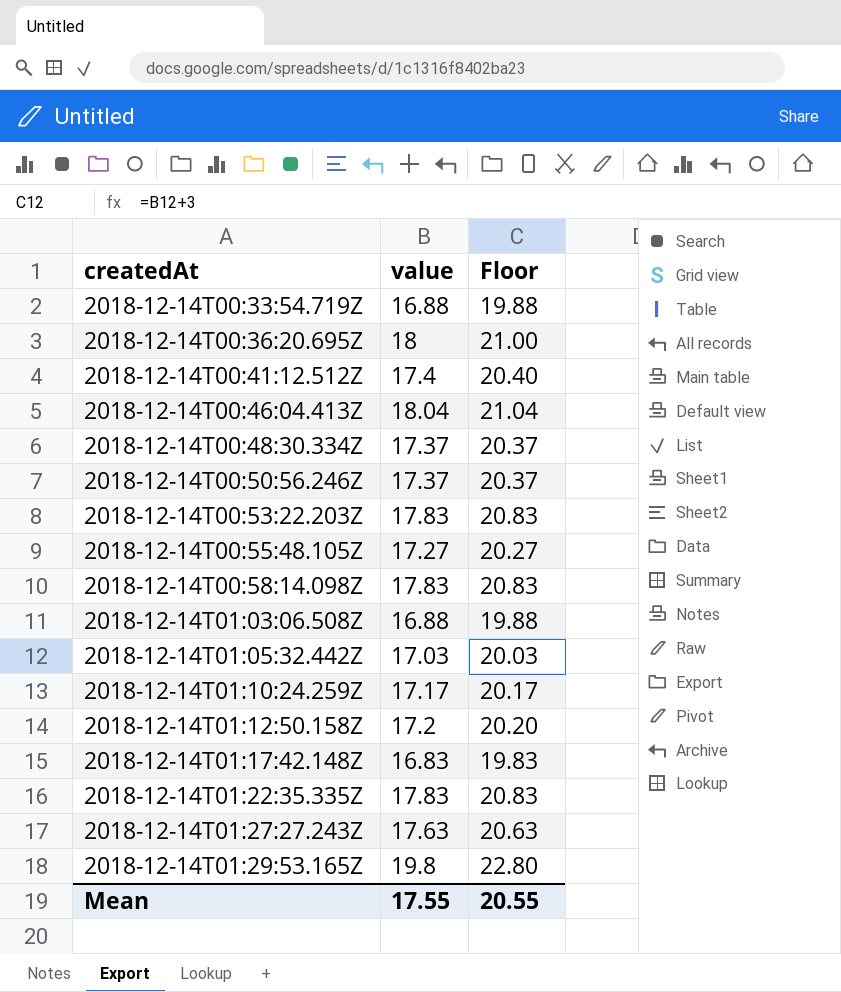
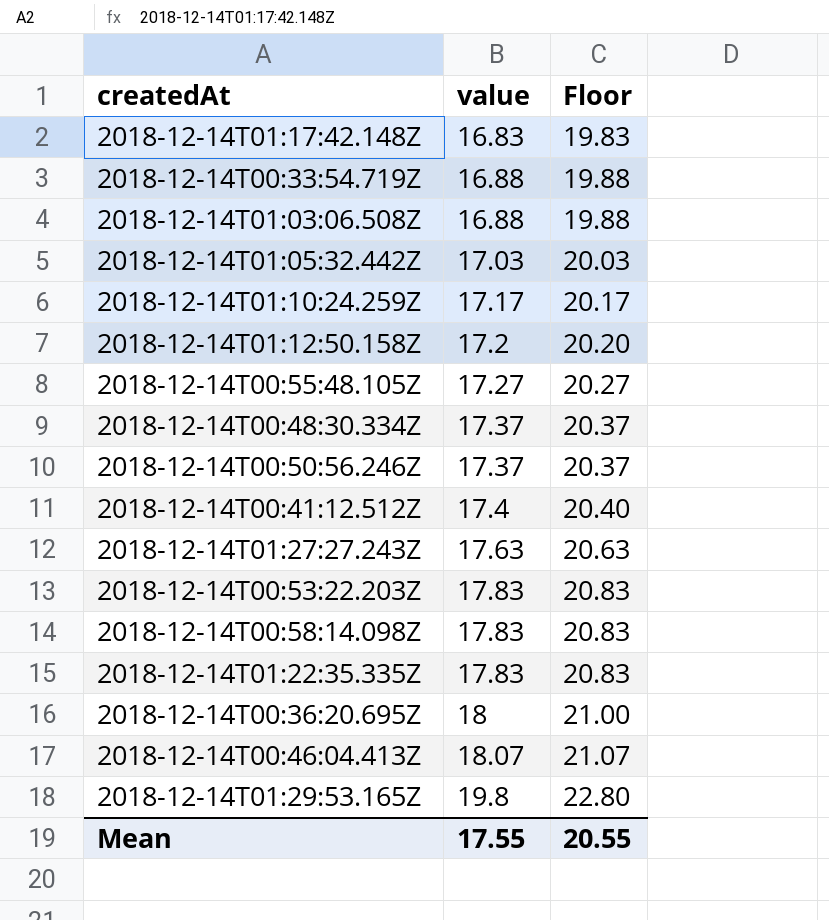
row order: createdAt ascending -> value ascending
2018-12-14T00:46:04.413Z | value: 18.04 -> 18.07
2018-12-14T00:46:04.413Z | Floor: 21.04 -> 21.07

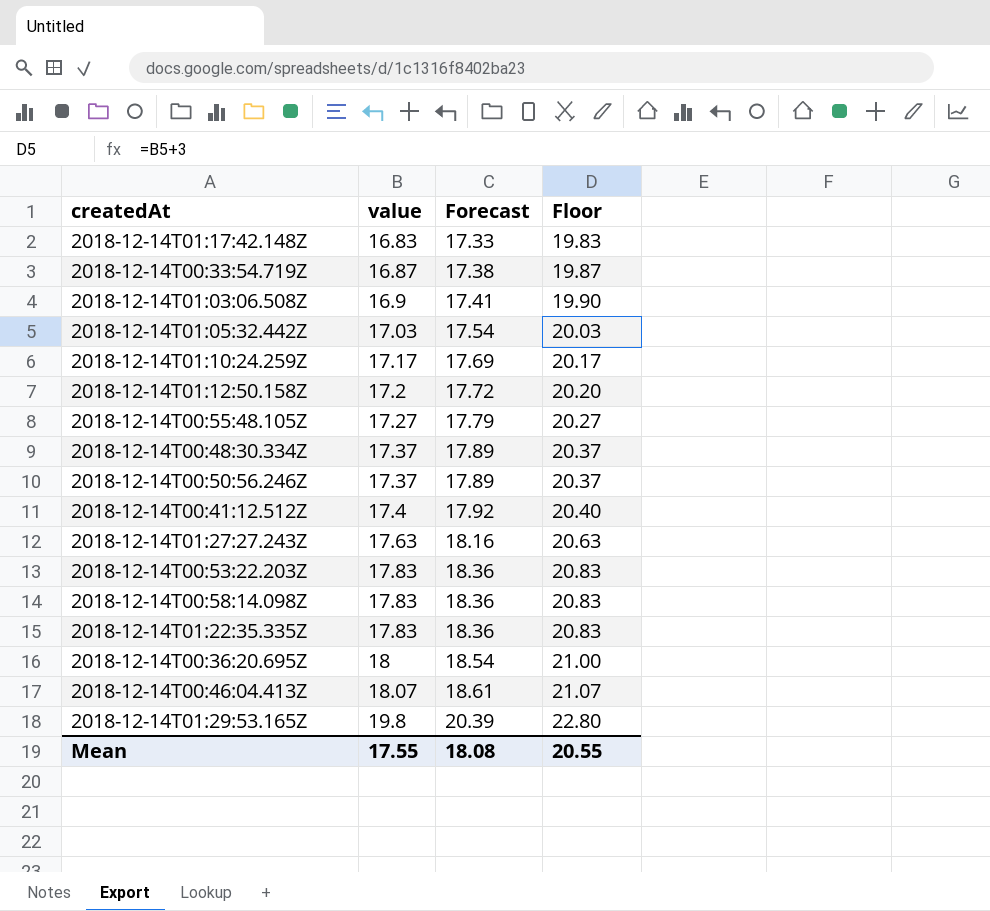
column Forecast | formula: none -> [value] * 1.03
2018-12-14T00:33:54.719Z | value: 16.88 -> 16.87
2018-12-14T00:33:54.719Z | Floor: 19.88 -> 19.87
2018-12-14T01:03:06.508Z | value: 16.88 -> 16.9
2018-12-14T01:03:06.508Z | Floor: 19.88 -> 19.90

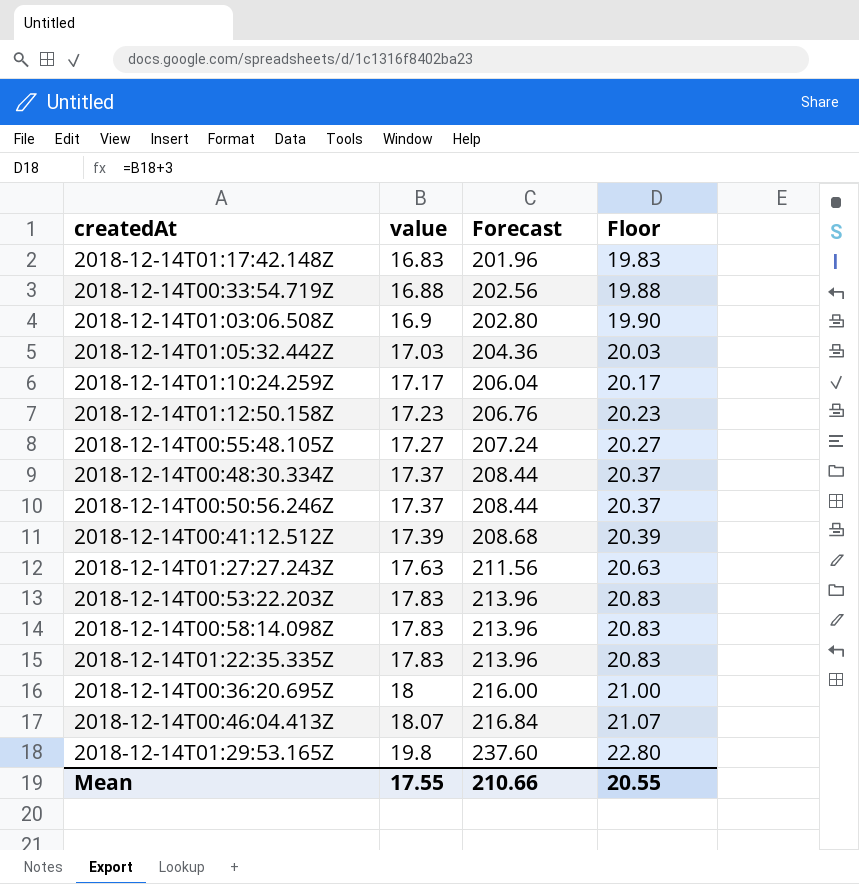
column Forecast | formula: [value] * 1.03 -> [value] * 12
2018-12-14T00:33:54.719Z | value: 16.87 -> 16.88
2018-12-14T00:33:54.719Z | Floor: 19.87 -> 19.88
2018-12-14T01:12:50.158Z | value: 17.2 -> 17.23
2018-12-14T01:12:50.158Z | Floor: 20.20 -> 20.23
2018-12-14T00:41:12.512Z | value: 17.4 -> 17.39
2018-12-14T00:41:12.512Z | Floor: 20.40 -> 20.39
Mean | Forecast: 18.08 -> 210.66

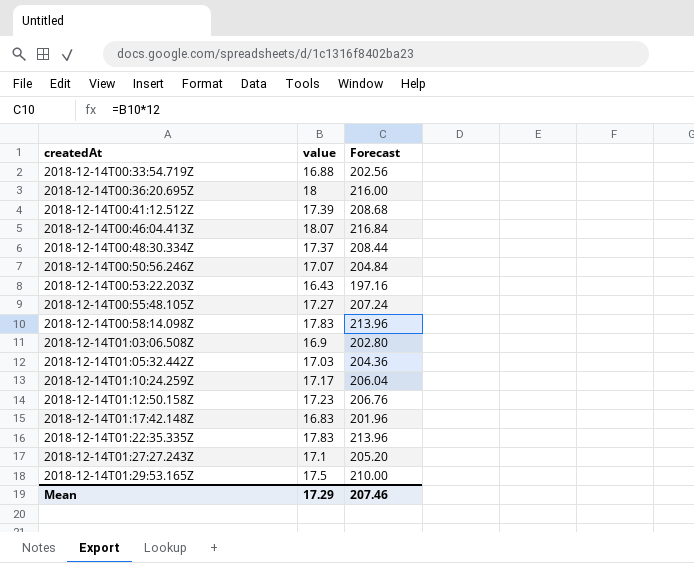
row order: value ascending -> createdAt ascending
column Floor | formula: [value] + 3 -> none
2018-12-14T00:50:56.246Z | value: 17.37 -> 17.07
2018-12-14T00:50:56.246Z | Forecast: 208.44 -> 204.84
2018-12-14T00:53:22.203Z | value: 17.83 -> 16.43
2018-12-14T00:53:22.203Z | Forecast: 213.96 -> 197.16
2018-12-14T01:27:27.243Z | value: 17.63 -> 17.1
2018-12-14T01:27:27.243Z | Forecast: 211.56 -> 205.20
2018-12-14T01:29:53.165Z | value: 19.8 -> 17.5
2018-12-14T01:29:53.165Z | Forecast: 237.60 -> 210.00
Mean | value: 17.55 -> 17.29
Mean | Forecast: 210.66 -> 207.46

